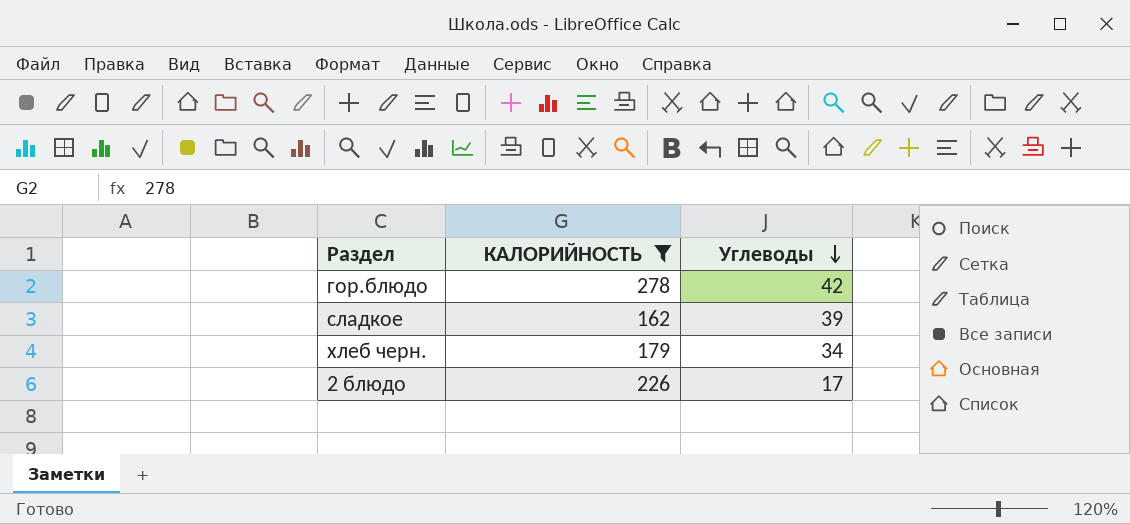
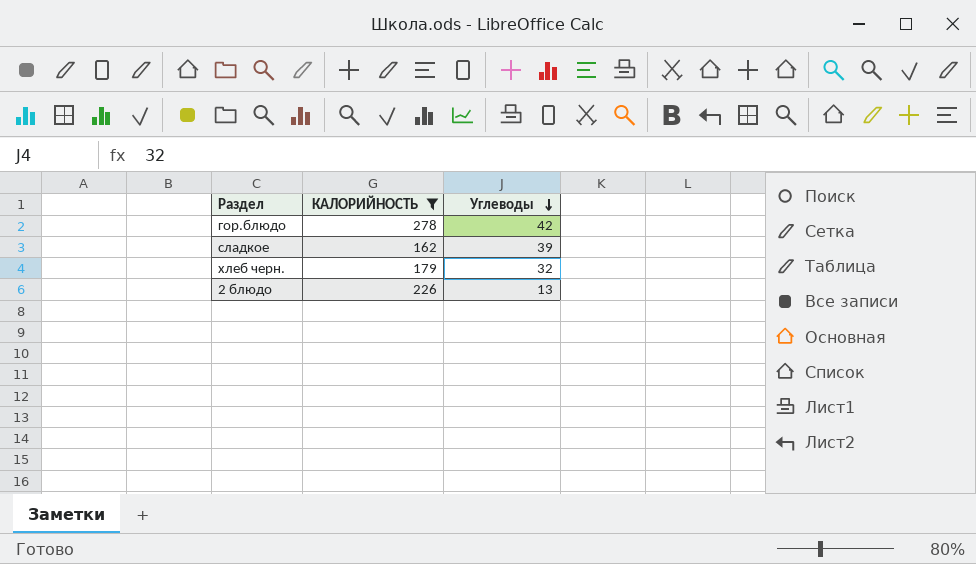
хлеб черн. | Углеводы: 34 -> 32
2 блюдо | Углеводы: 17 -> 13

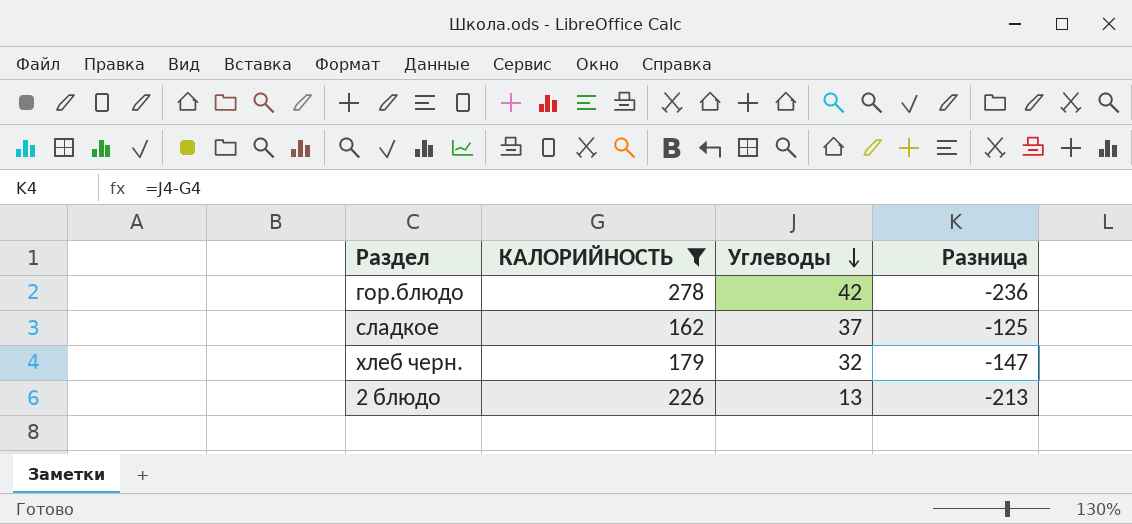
column Разница | formula: none -> [Углеводы] - [КАЛОРИЙНОСТЬ]
сладкое | Углеводы: 39 -> 37

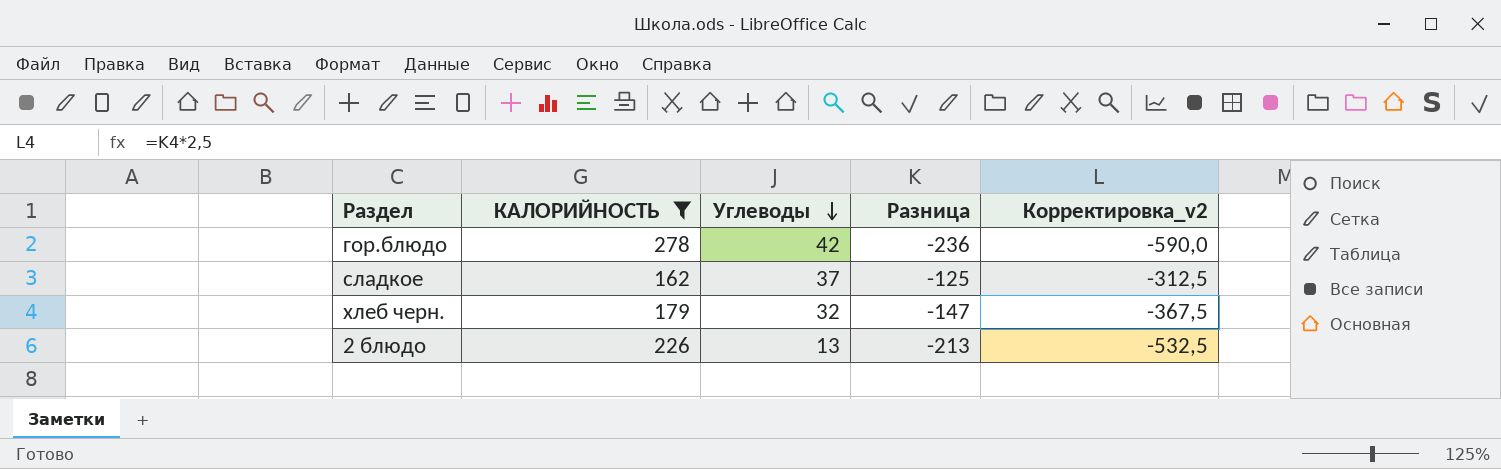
column Корректировка_v2 | formula: none -> [Разница] * 2,5

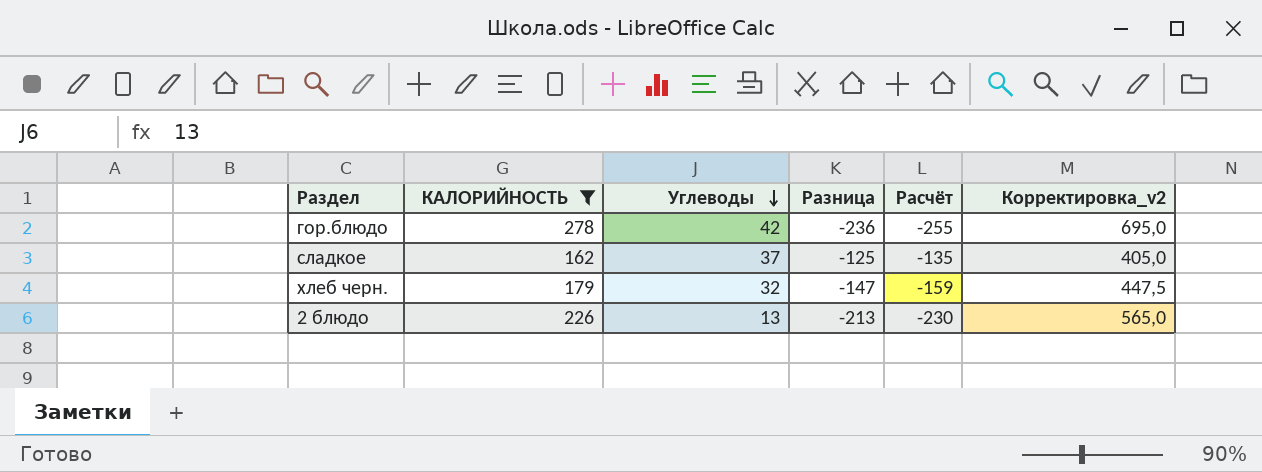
column Расчёт | formula: none -> [Разница] * 1,08
column Корректировка_v2 | formula: [Разница] * 2,5 -> [КАЛОРИЙНОСТЬ] * 2,5

